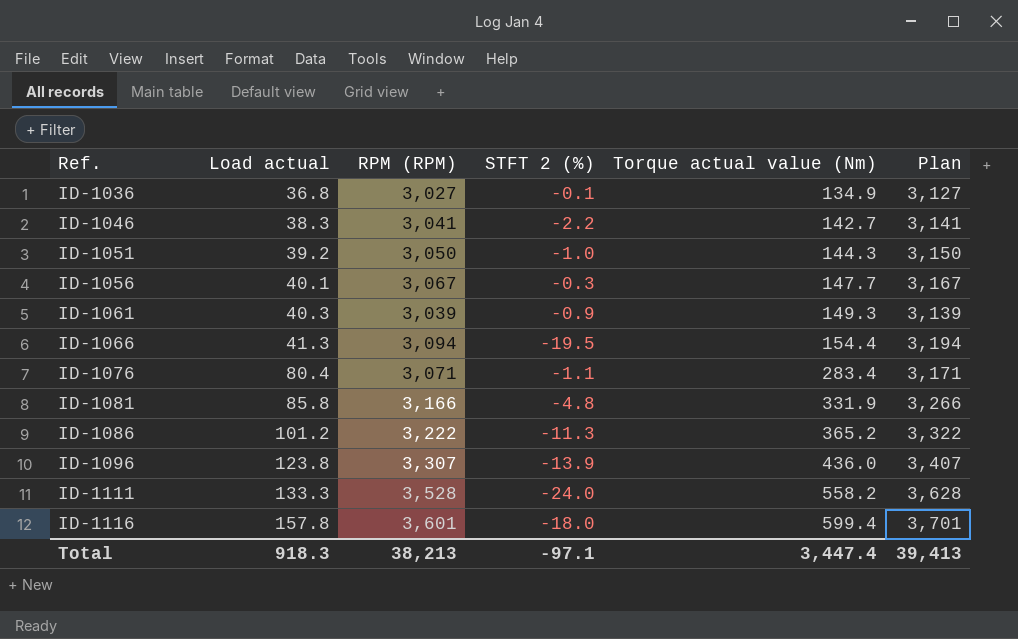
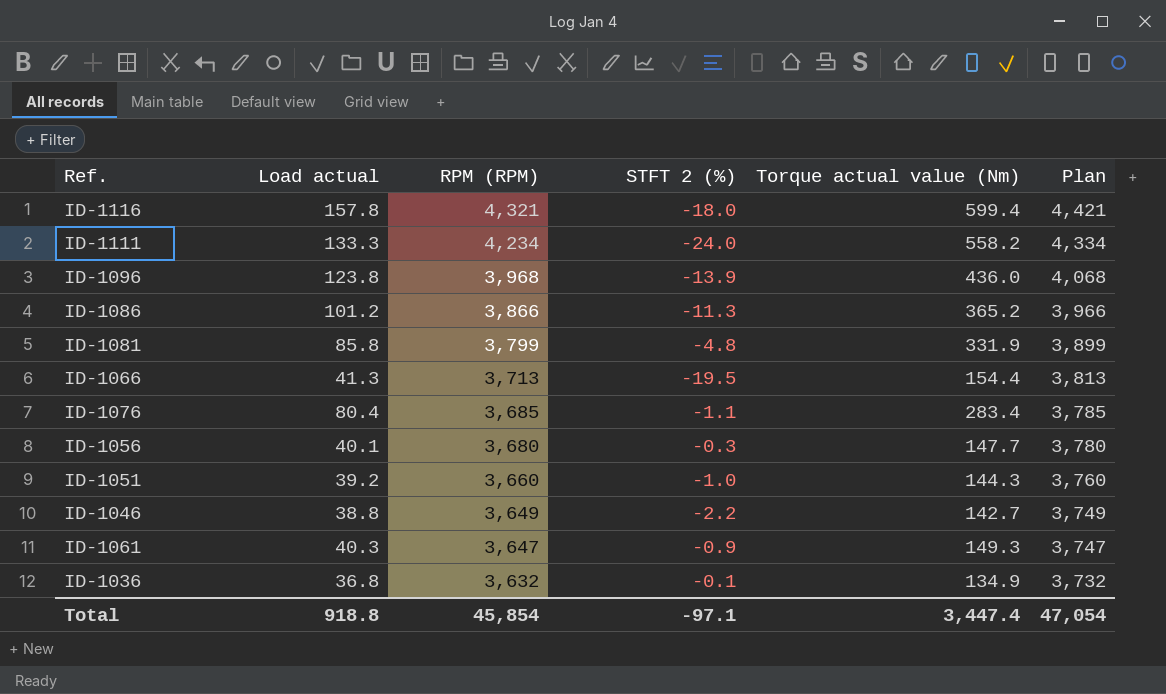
row order: Ref. ascending -> RPM (RPM) descending
ID-1116 | RPM (RPM): 3,601 -> 4,321
ID-1116 | Plan: 3,701 -> 4,421
ID-1111 | RPM (RPM): 3,528 -> 4,234
ID-1111 | Plan: 3,628 -> 4,334
ID-1096 | RPM (RPM): 3,307 -> 3,968
ID-1096 | Plan: 3,407 -> 4,068
ID-1086 | RPM (RPM): 3,222 -> 3,866
ID-1086 | Plan: 3,322 -> 3,966
ID-1081 | RPM (RPM): 3,166 -> 3,799
ID-1081 | Plan: 3,266 -> 3,899
ID-1066 | RPM (RPM): 3,094 -> 3,713
ID-1066 | Plan: 3,194 -> 3,813
ID-1076 | RPM (RPM): 3,071 -> 3,685
ID-1076 | Plan: 3,171 -> 3,785
ID-1056 | RPM (RPM): 3,067 -> 3,680
ID-1056 | Plan: 3,167 -> 3,780
ID-1051 | RPM (RPM): 3,050 -> 3,660
ID-1051 | Plan: 3,150 -> 3,760
ID-1046 | Load actual: 38.3 -> 38.8
ID-1046 | RPM (RPM): 3,041 -> 3,649
ID-1046 | Plan: 3,141 -> 3,749
ID-1061 | RPM (RPM): 3,039 -> 3,647
ID-1061 | Plan: 3,139 -> 3,747
ID-1036 | RPM (RPM): 3,027 -> 3,632
ID-1036 | Plan: 3,127 -> 3,732
Total | Load actual: 918.3 -> 918.8
Total | RPM (RPM): 38,213 -> 45,854
Total | Plan: 39,413 -> 47,054

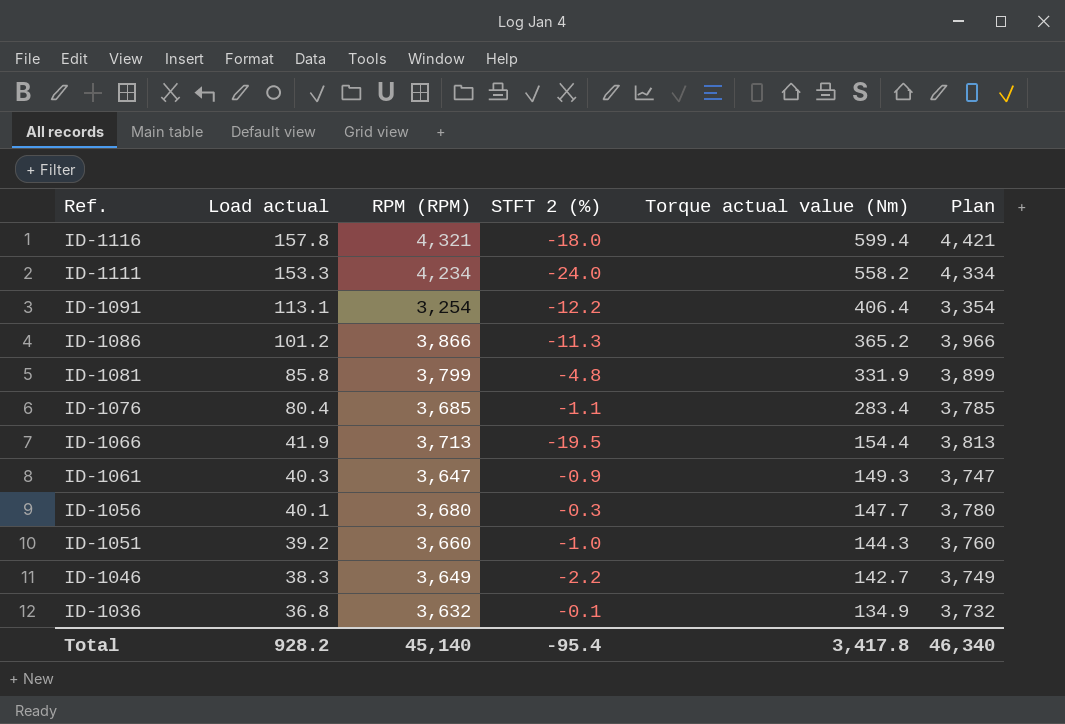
row order: RPM (RPM) descending -> Ref. descending
row ID-1096: 123.8 | 3,968 | -13.9 | 436.0 | 4,068 -> none
ID-1111 | Load actual: 133.3 -> 153.3
row ID-1091: none -> 113.1 | 3,254 | -12.2 | 406.4 | 3,354
ID-1066 | Load actual: 41.3 -> 41.9
ID-1046 | Load actual: 38.8 -> 38.3
Total | Load actual: 918.8 -> 928.2
Total | RPM (RPM): 45,854 -> 45,140
Total | STFT 2 (%): -97.1 -> -95.4
Total | Torque actual value (Nm): 3,447.4 -> 3,417.8
Total | Plan: 47,054 -> 46,340

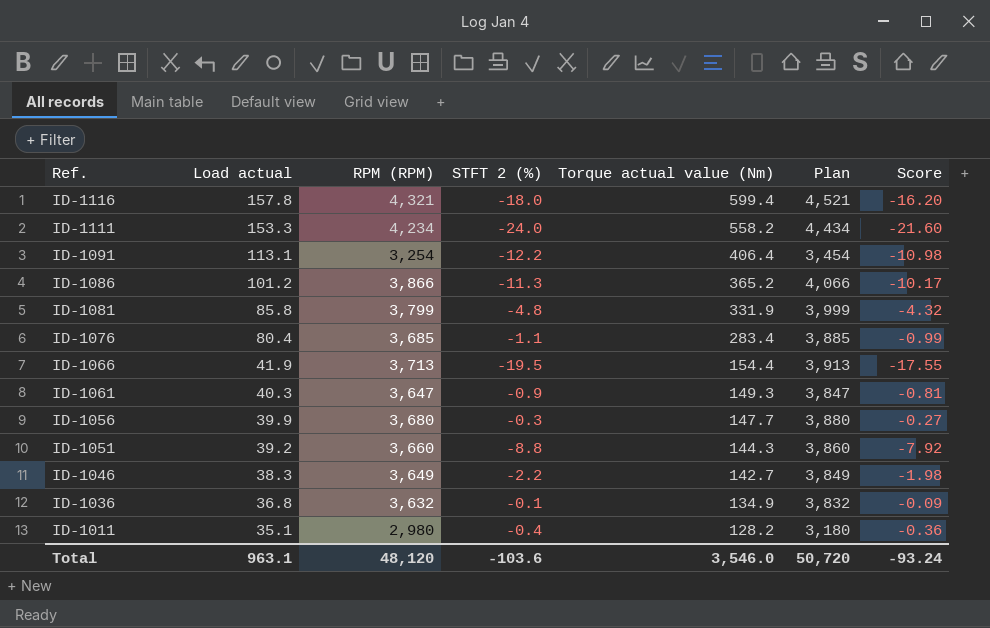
column Plan | formula: [RPM (RPM)] + 100 -> [RPM (RPM)] + 200
column Score | formula: none -> [STFT 2 (%)] * 0.9
ID-1056 | Load actual: 40.1 -> 39.9
ID-1051 | STFT 2 (%): -1.0 -> -8.8
row ID-1011: none -> 35.1 | 2,980 | -0.4 | 128.2 | 3,180 | -0.36
Total | Load actual: 928.2 -> 963.1
Total | RPM (RPM): 45,140 -> 48,120
Total | STFT 2 (%): -95.4 -> -103.6
Total | Torque actual value (Nm): 3,417.8 -> 3,546.0
Total | Plan: 46,340 -> 50,720

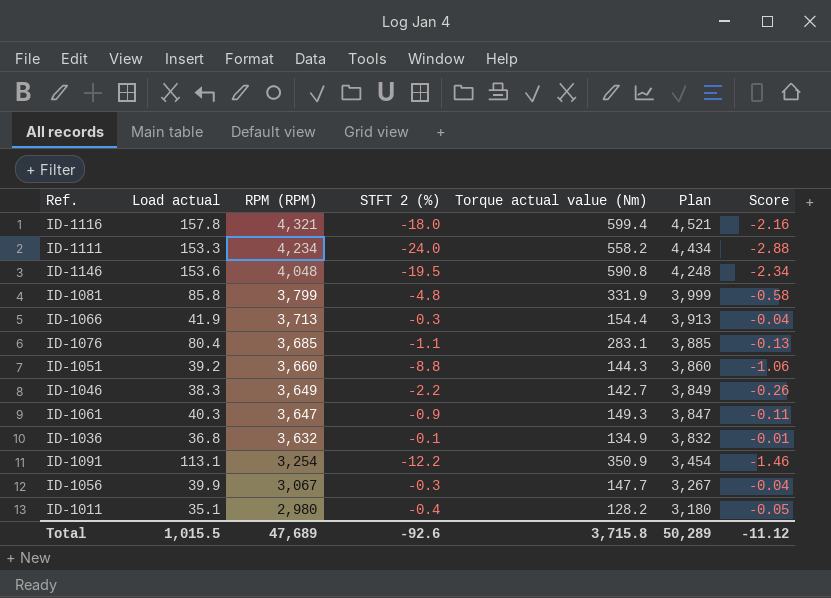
row order: Ref. descending -> RPM (RPM) descending
column Score | formula: [STFT 2 (%)] * 0.9 -> [STFT 2 (%)] * 0.12
row ID-1086: 101.2 | 3,866 | -11.3 | 365.2 | 4,066 | -10.17 -> none
row ID-1146: none -> 153.6 | 4,048 | -19.5 | 590.8 | 4,248 | -2.34
ID-1066 | STFT 2 (%): -19.5 -> -0.3
ID-1076 | Torque actual value (Nm): 283.4 -> 283.1
ID-1091 | Torque actual value (Nm): 406.4 -> 350.9
ID-1056 | RPM (RPM): 3,680 -> 3,067
ID-1056 | Plan: 3,880 -> 3,267
Total | Load actual: 963.1 -> 1,015.5
Total | RPM (RPM): 48,120 -> 47,689
Total | STFT 2 (%): -103.6 -> -92.6
Total | Torque actual value (Nm): 3,546.0 -> 3,715.8
Total | Plan: 50,720 -> 50,289
Total | Score: -93.24 -> -11.12

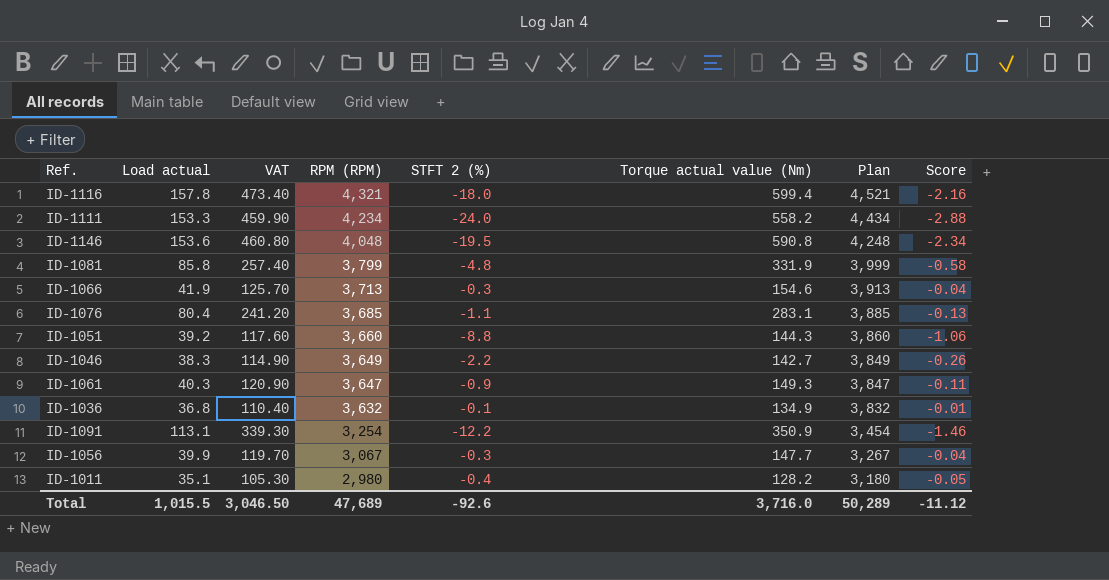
column VAT | formula: none -> [Load actual] * 3
ID-1066 | Torque actual value (Nm): 154.4 -> 154.6
Total | Torque actual value (Nm): 3,715.8 -> 3,716.0

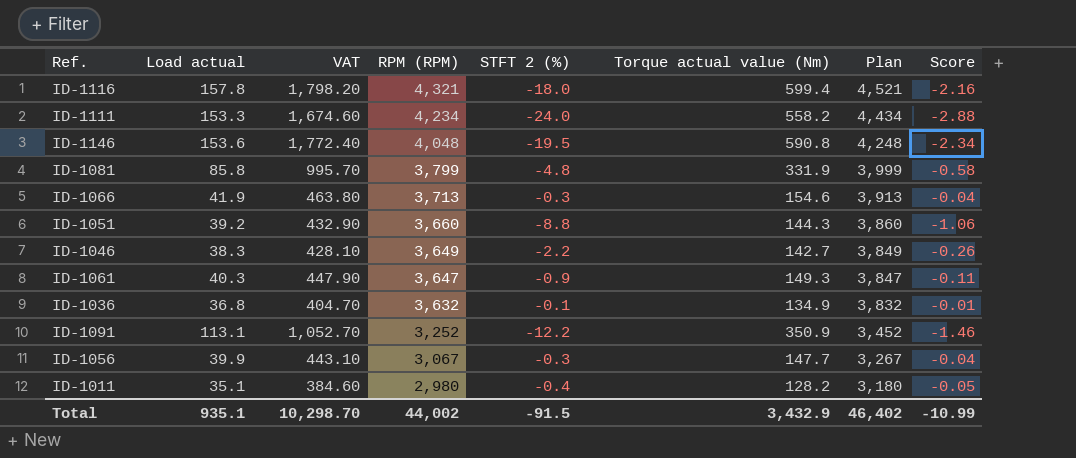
column VAT | formula: [Load actual] * 3 -> [Torque actual value (Nm)] * 3
row ID-1076: 80.4 | 241.20 | 3,685 | -1.1 | 283.1 | 3,885 | -0.13 -> none
ID-1091 | RPM (RPM): 3,254 -> 3,252
ID-1091 | Plan: 3,454 -> 3,452
Total | Load actual: 1,015.5 -> 935.1
Total | VAT: 3,046.50 -> 10,298.70
Total | RPM (RPM): 47,689 -> 44,002
Total | STFT 2 (%): -92.6 -> -91.5
Total | Torque actual value (Nm): 3,716.0 -> 3,432.9
Total | Plan: 50,289 -> 46,402
Total | Score: -11.12 -> -10.99

